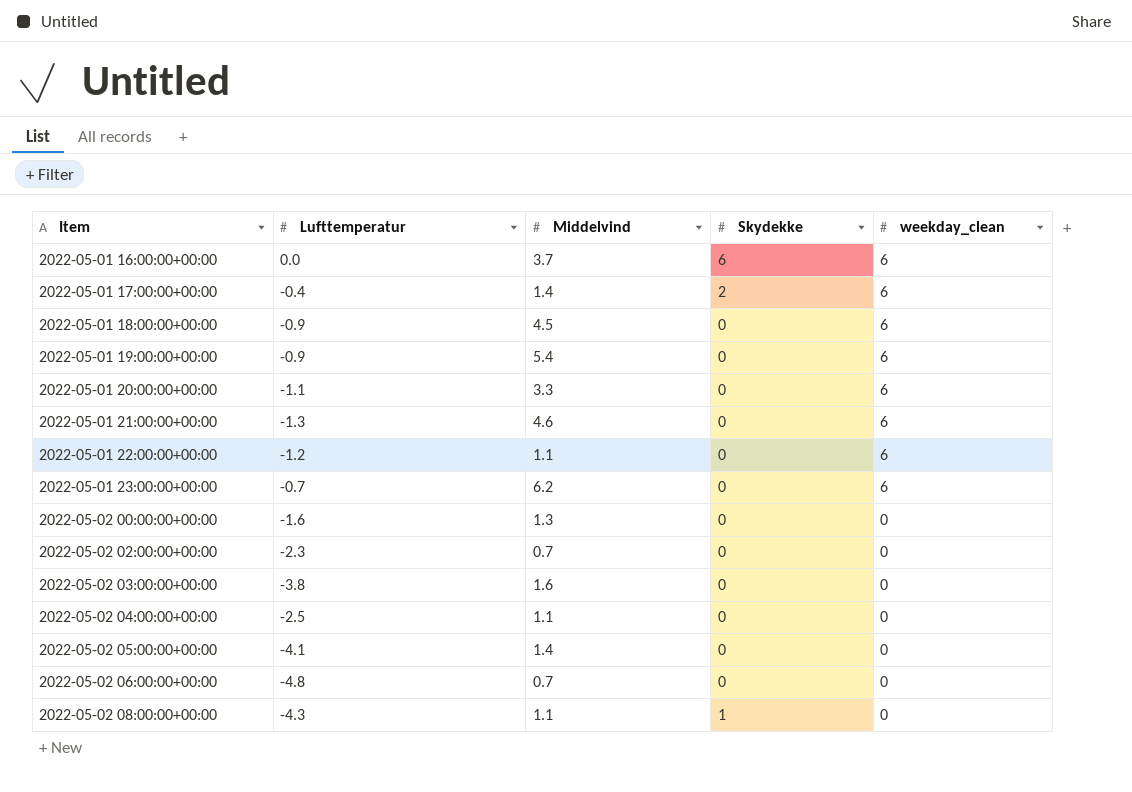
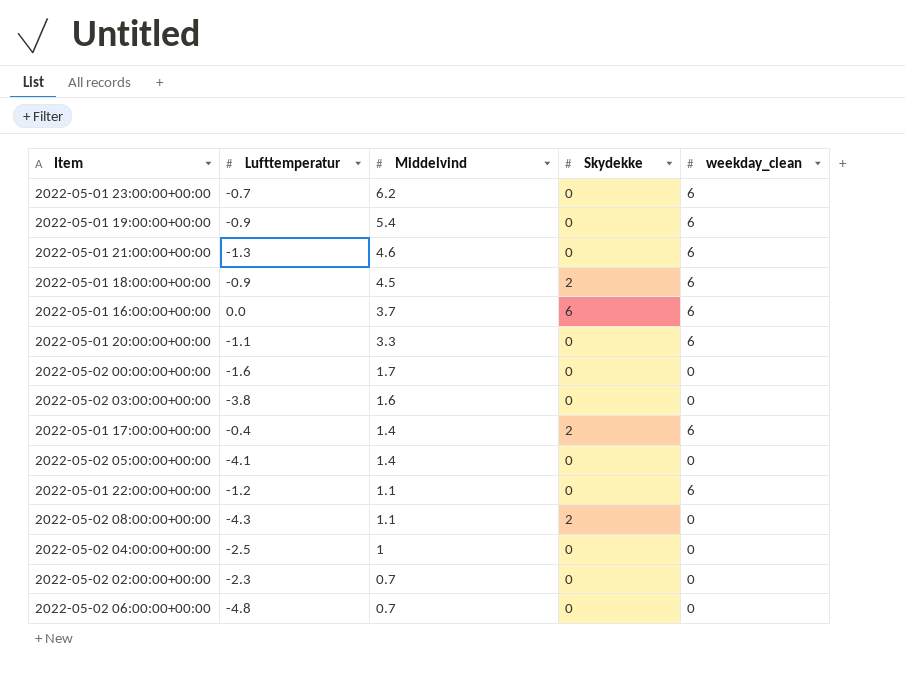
row order: Item ascending -> Middelvind descending
2022-05-01 18:00:00+00:00 | Skydekke: 0 -> 2
2022-05-02 00:00:00+00:00 | Middelvind: 1.3 -> 1.7
2022-05-02 08:00:00+00:00 | Skydekke: 1 -> 2
2022-05-02 04:00:00+00:00 | Middelvind: 1.1 -> 1

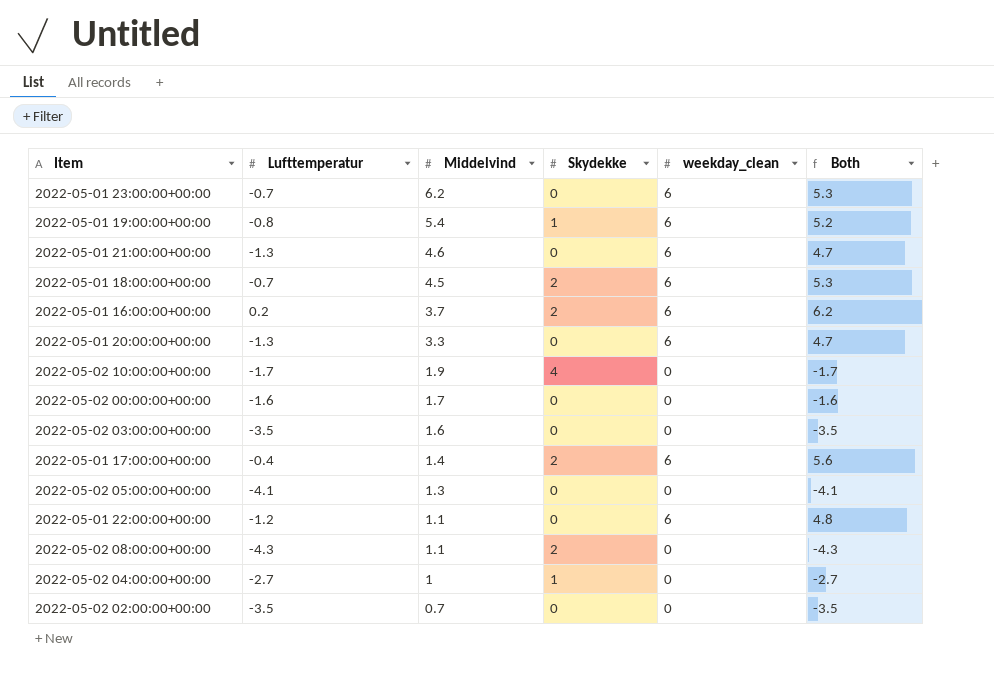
column Both | formula: none -> [Lufttemperatur] + [weekday_clean]
row 2022-05-02 06:00:00+00:00: -4.8 | 0.7 | 0 | 0 -> none
2022-05-01 19:00:00+00:00 | Lufttemperatur: -0.9 -> -0.8
2022-05-01 19:00:00+00:00 | Skydekke: 0 -> 1
2022-05-01 18:00:00+00:00 | Lufttemperatur: -0.9 -> -0.7
2022-05-01 16:00:00+00:00 | Lufttemperatur: 0.0 -> 0.2
2022-05-01 16:00:00+00:00 | Skydekke: 6 -> 2
2022-05-01 20:00:00+00:00 | Lufttemperatur: -1.1 -> -1.3
row 2022-05-02 10:00:00+00:00: none -> -1.7 | 1.9 | 4 | 0 | -1.7
2022-05-02 03:00:00+00:00 | Lufttemperatur: -3.8 -> -3.5
2022-05-02 05:00:00+00:00 | Middelvind: 1.4 -> 1.3
2022-05-02 04:00:00+00:00 | Lufttemperatur: -2.5 -> -2.7
2022-05-02 04:00:00+00:00 | Skydekke: 0 -> 1
2022-05-02 02:00:00+00:00 | Lufttemperatur: -2.3 -> -3.5

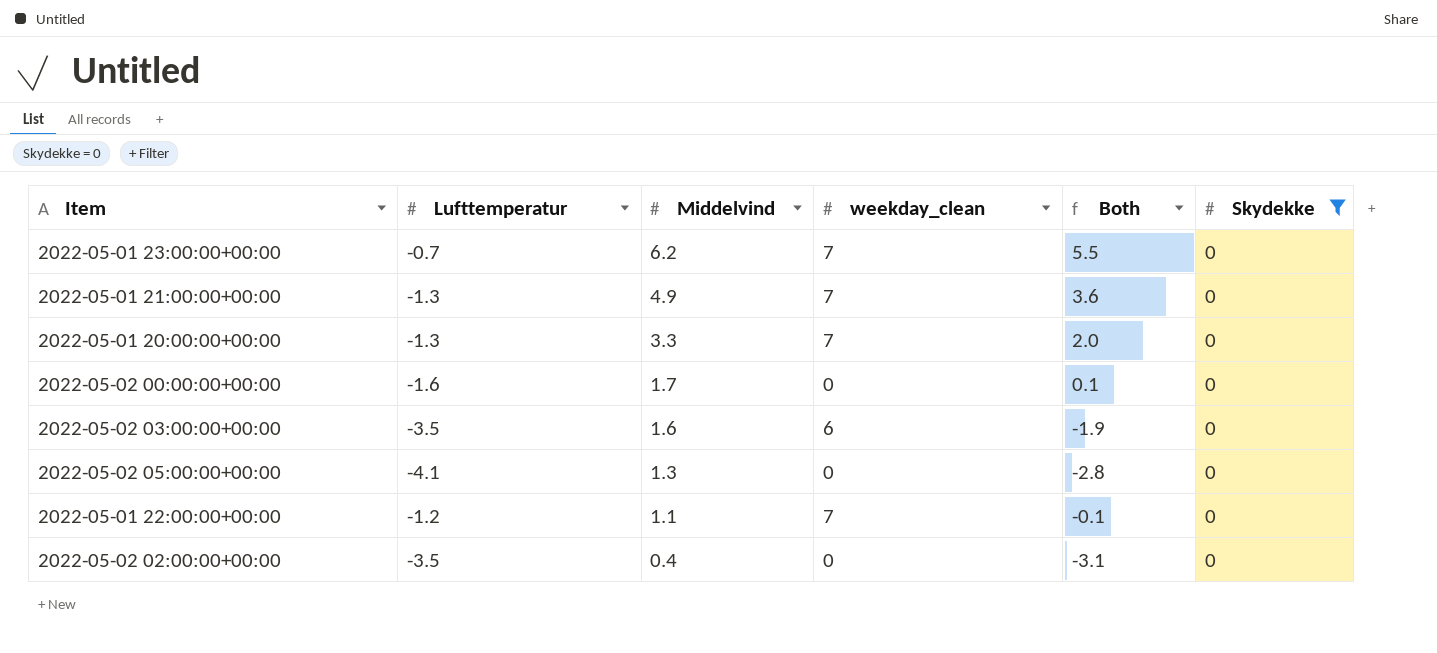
filter: none -> Skydekke = 0
column Both | formula: [Lufttemperatur] + [weekday_clean] -> [Lufttemperatur] + [Middelvind]
column Skydekke | position: 4 -> 6
2022-05-01 23:00:00+00:00 | weekday_clean: 6 -> 7
2022-05-01 21:00:00+00:00 | Middelvind: 4.6 -> 4.9
2022-05-01 21:00:00+00:00 | weekday_clean: 6 -> 7
2022-05-01 20:00:00+00:00 | weekday_clean: 6 -> 7
2022-05-02 03:00:00+00:00 | weekday_clean: 0 -> 6
2022-05-01 22:00:00+00:00 | weekday_clean: 6 -> 7
2022-05-02 02:00:00+00:00 | Middelvind: 0.7 -> 0.4

